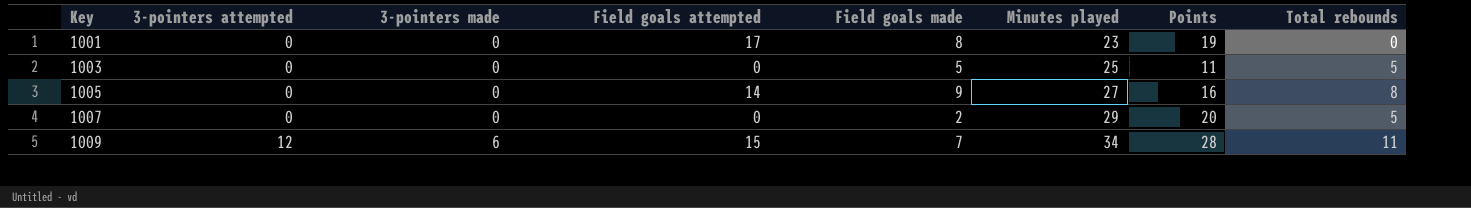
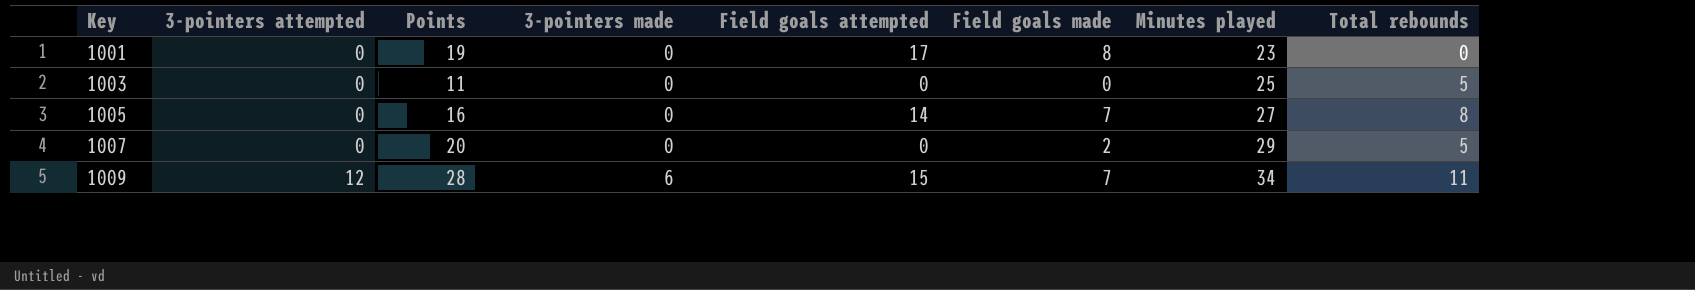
column Points | position: 7 -> 3
1003 | Field goals made: 5 -> 0
1005 | Field goals made: 9 -> 7

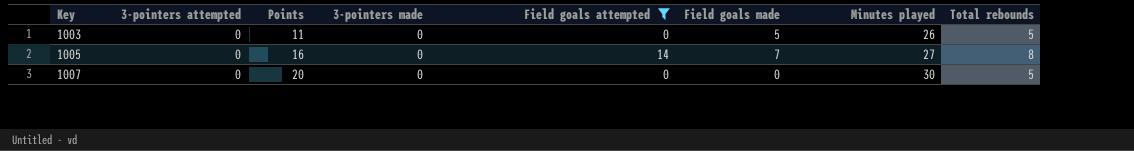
filter: none -> Field goals attempted <= 14
1003 | Field goals made: 0 -> 5
1003 | Minutes played: 25 -> 26
1007 | Field goals made: 2 -> 0
1007 | Minutes played: 29 -> 30

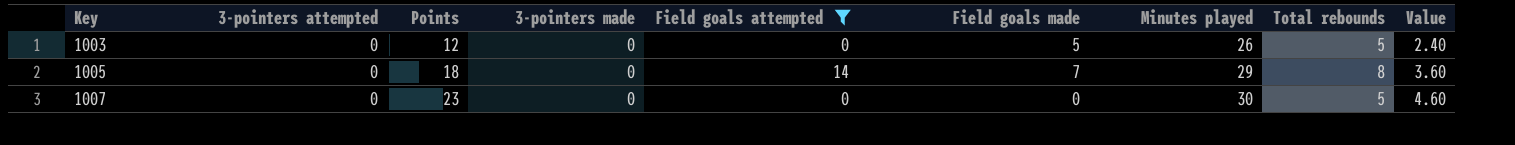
column Value | formula: none -> [Points] * 0.2
1003 | Points: 11 -> 12
1005 | Points: 16 -> 18
1005 | Minutes played: 27 -> 29
1007 | Points: 20 -> 23

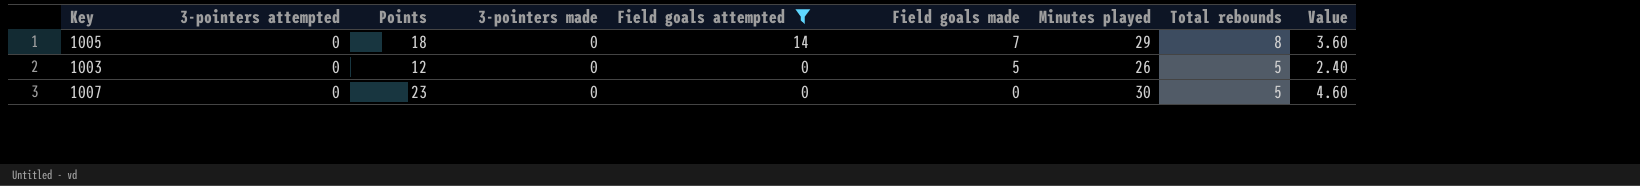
row order: Key ascending -> Field goals attempted descending

